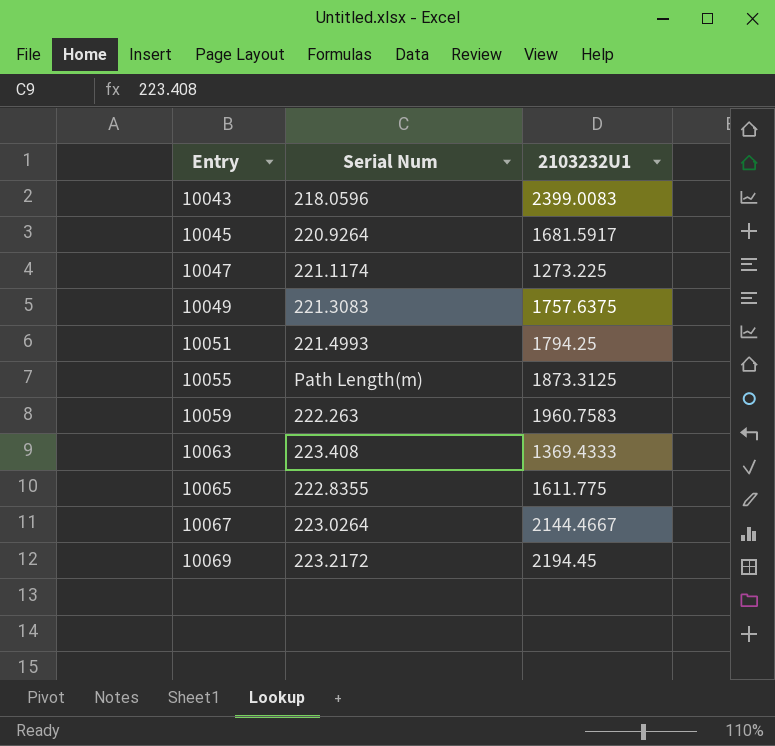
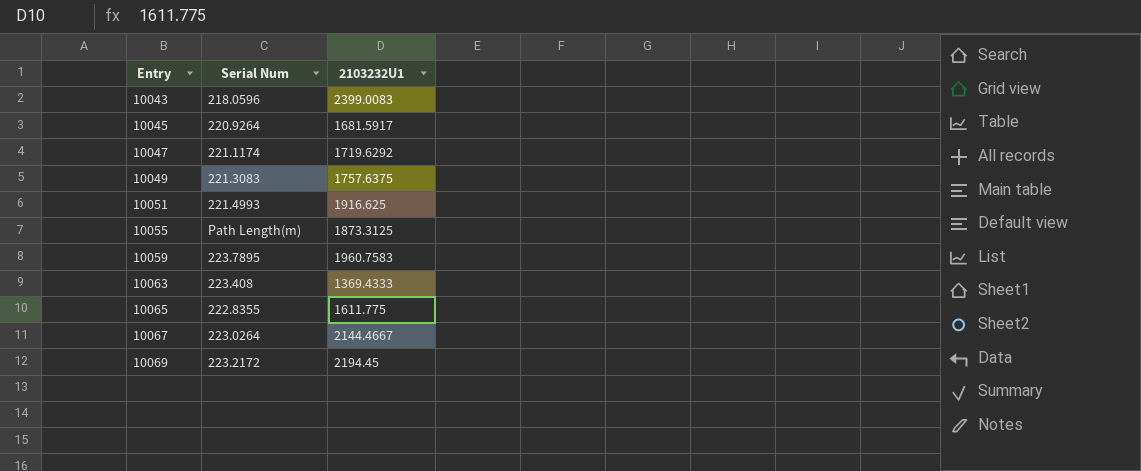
10047 | 2103232U1: 1273.225 -> 1719.6292
10051 | 2103232U1: 1794.25 -> 1916.625
10059 | Serial Num: 222.263 -> 223.7895

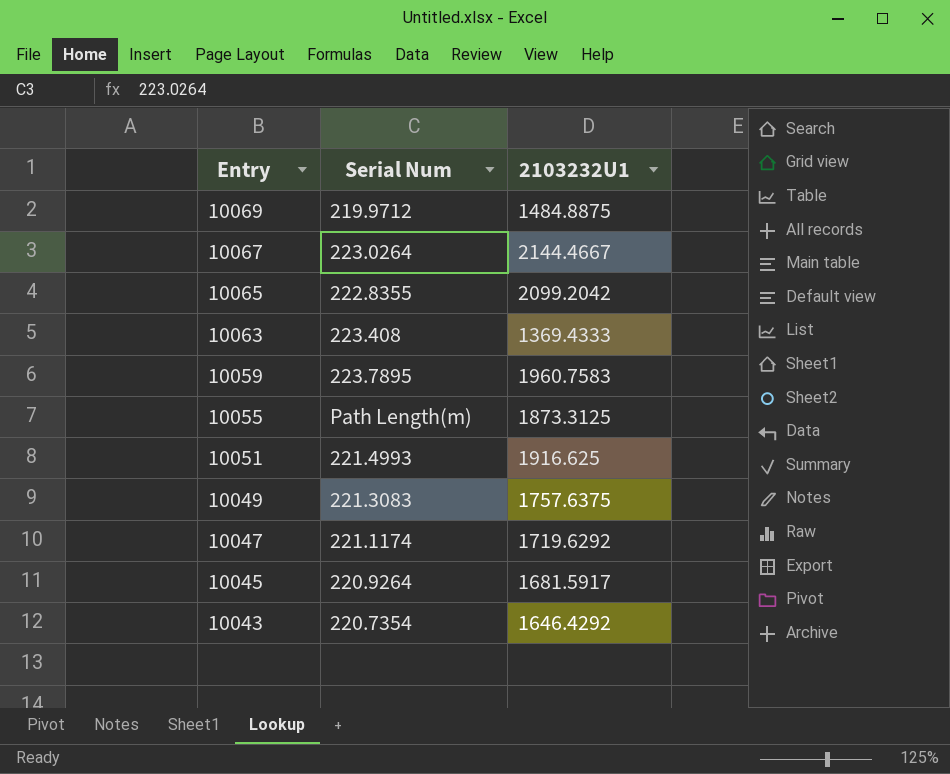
row order: Entry ascending -> Entry descending
10069 | Serial Num: 223.2172 -> 219.9712
10069 | 2103232U1: 2194.45 -> 1484.8875
10065 | 2103232U1: 1611.775 -> 2099.2042
10043 | Serial Num: 218.0596 -> 220.7354
10043 | 2103232U1: 2399.0083 -> 1646.4292

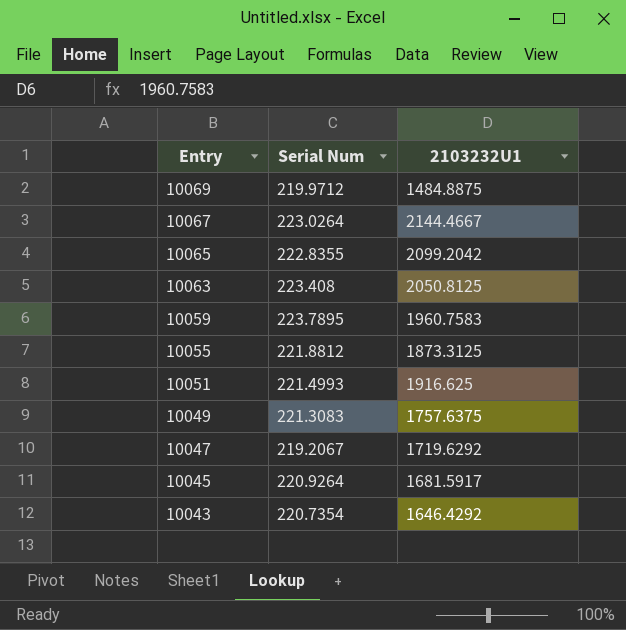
10063 | 2103232U1: 1369.4333 -> 2050.8125
10055 | Serial Num: Path Length(m) -> 221.8812
10047 | Serial Num: 221.1174 -> 219.2067

